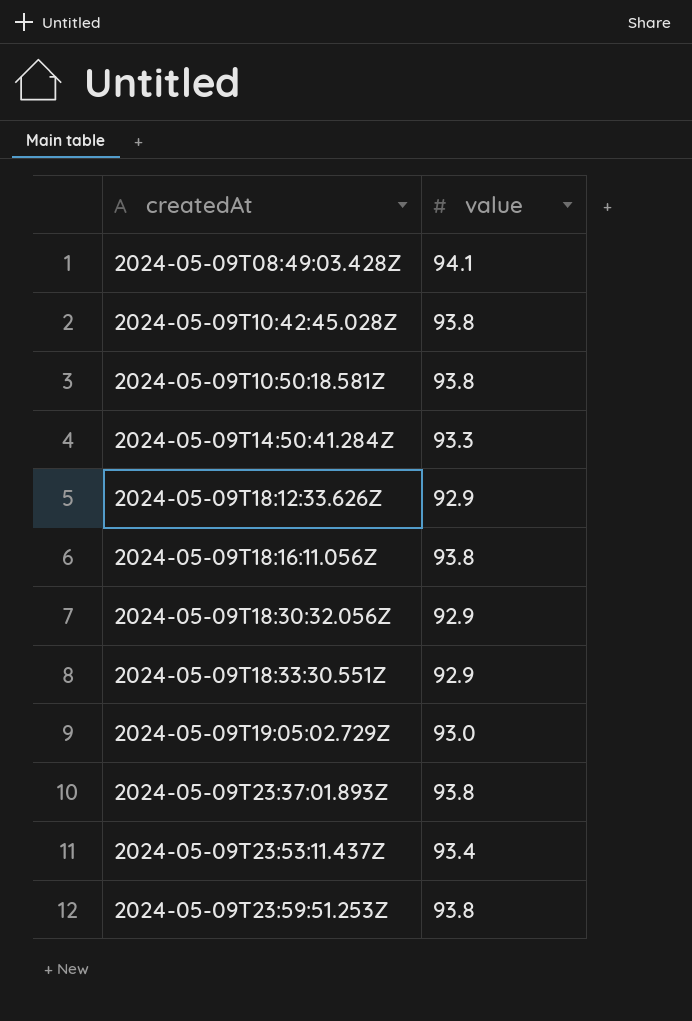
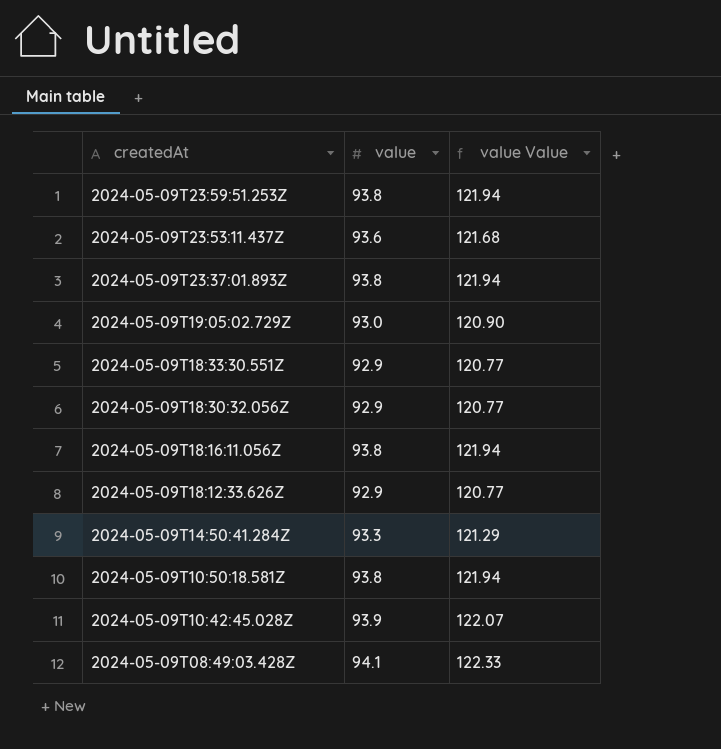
row order: createdAt ascending -> createdAt descending
column value Value | formula: none -> [value] * 1.3
2024-05-09T23:53:11.437Z | value: 93.4 -> 93.6
2024-05-09T10:42:45.028Z | value: 93.8 -> 93.9

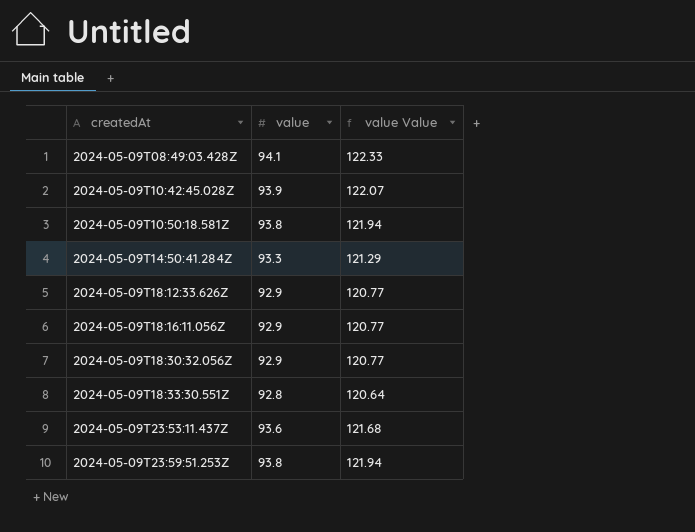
row order: createdAt descending -> createdAt ascending
row 2024-05-09T23:37:01.893Z: 93.8 | 121.94 -> none
row 2024-05-09T19:05:02.729Z: 93.0 | 120.90 -> none
2024-05-09T18:16:11.056Z | value: 93.8 -> 92.9
2024-05-09T18:16:11.056Z | value Value: 121.94 -> 120.77
2024-05-09T18:33:30.551Z | value: 92.9 -> 92.8
2024-05-09T18:33:30.551Z | value Value: 120.77 -> 120.64

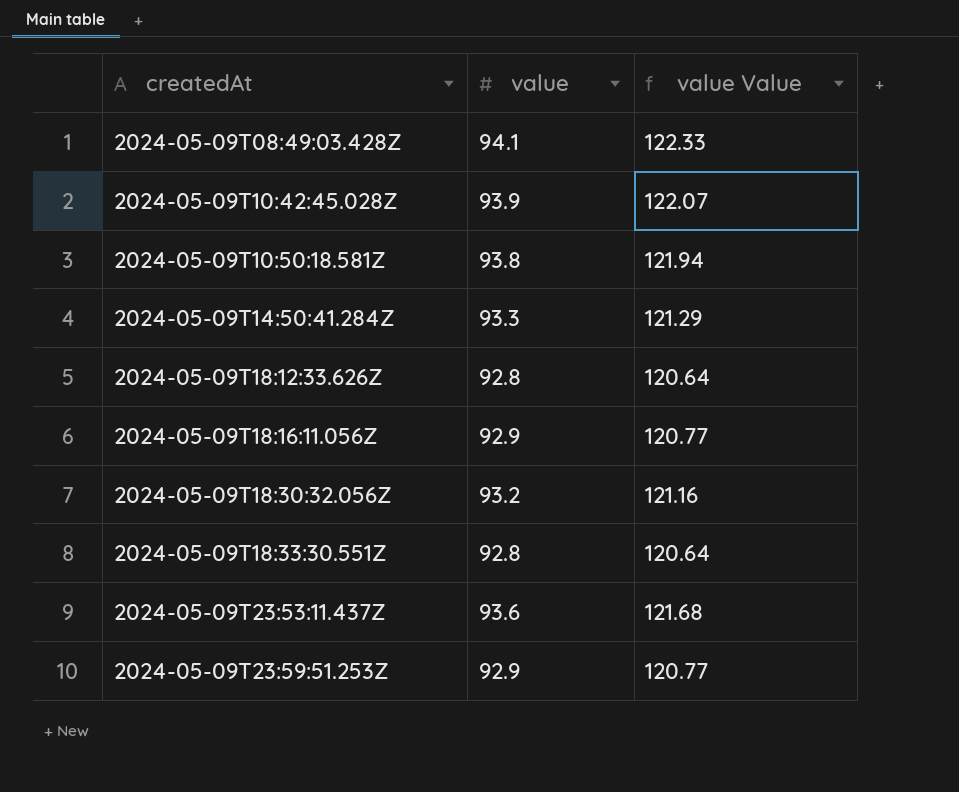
2024-05-09T18:12:33.626Z | value: 92.9 -> 92.8
2024-05-09T18:12:33.626Z | value Value: 120.77 -> 120.64
2024-05-09T18:30:32.056Z | value: 92.9 -> 93.2
2024-05-09T18:30:32.056Z | value Value: 120.77 -> 121.16
2024-05-09T23:59:51.253Z | value: 93.8 -> 92.9
2024-05-09T23:59:51.253Z | value Value: 121.94 -> 120.77

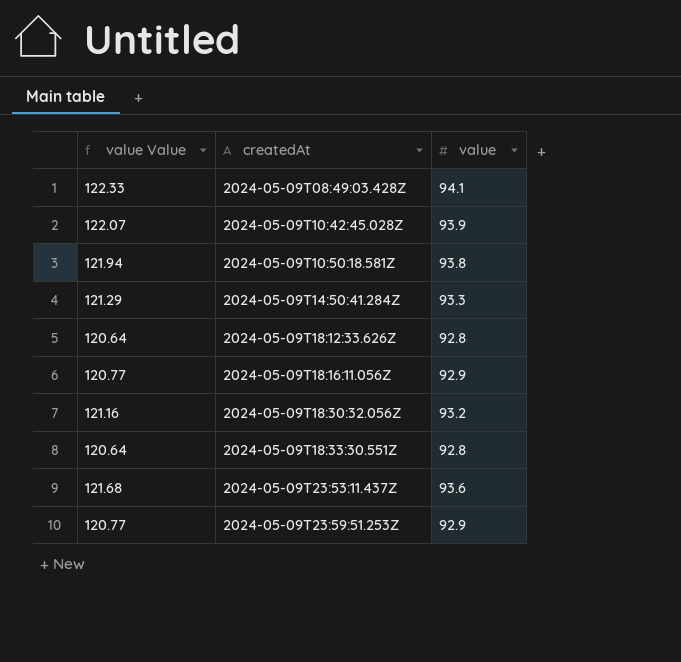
column value Value | position: 3 -> 1

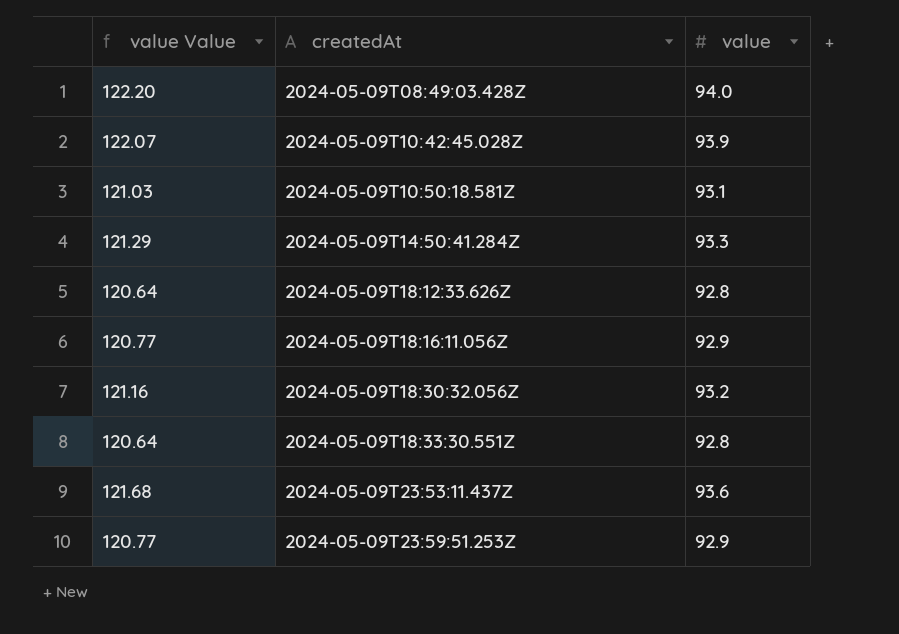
2024-05-09T08:49:03.428Z | value Value: 122.33 -> 122.20
2024-05-09T08:49:03.428Z | value: 94.1 -> 94.0
2024-05-09T10:50:18.581Z | value Value: 121.94 -> 121.03
2024-05-09T10:50:18.581Z | value: 93.8 -> 93.1

